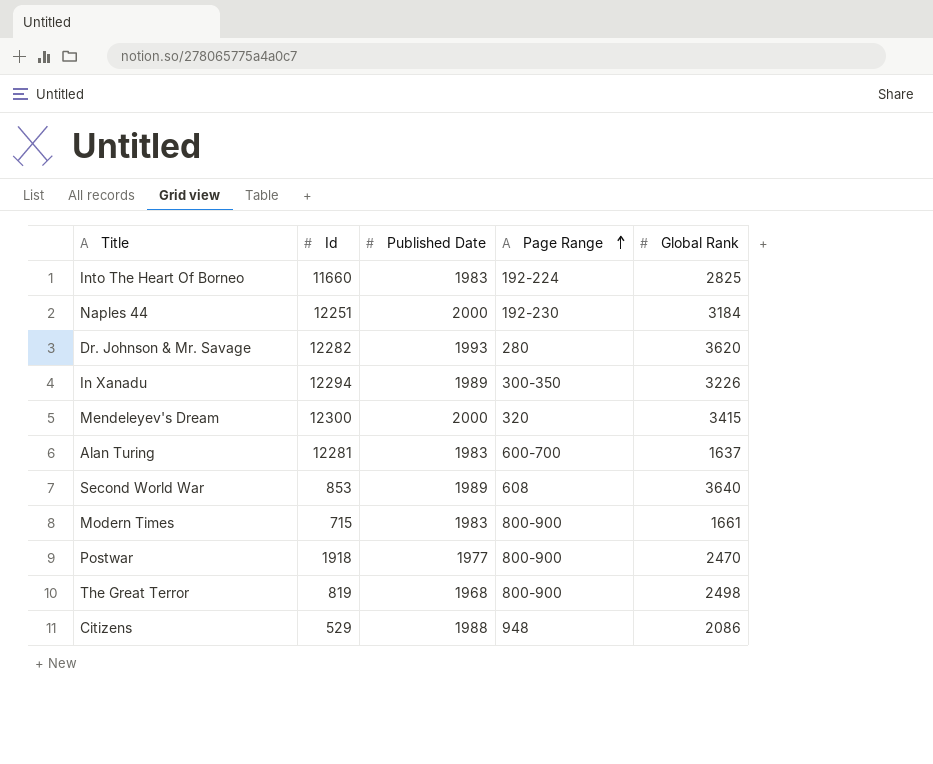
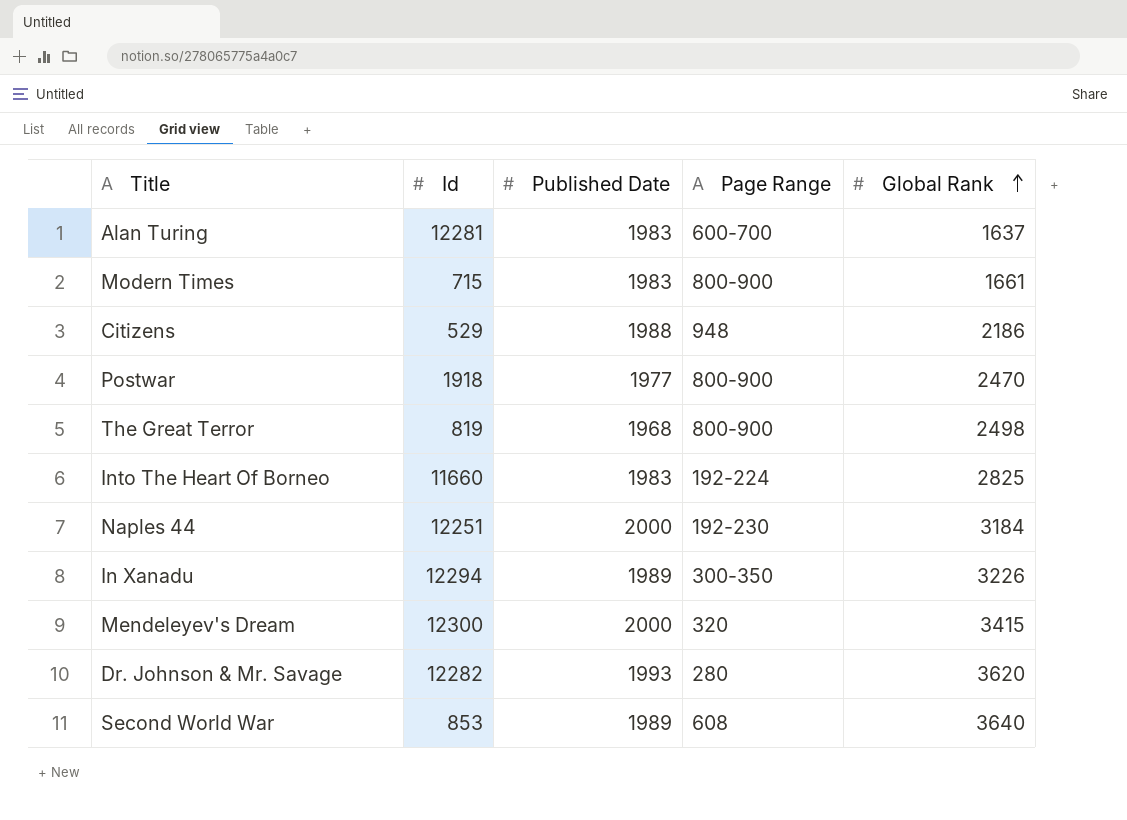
row order: Page Range ascending -> Global Rank ascending
Citizens | Global Rank: 2086 -> 2186

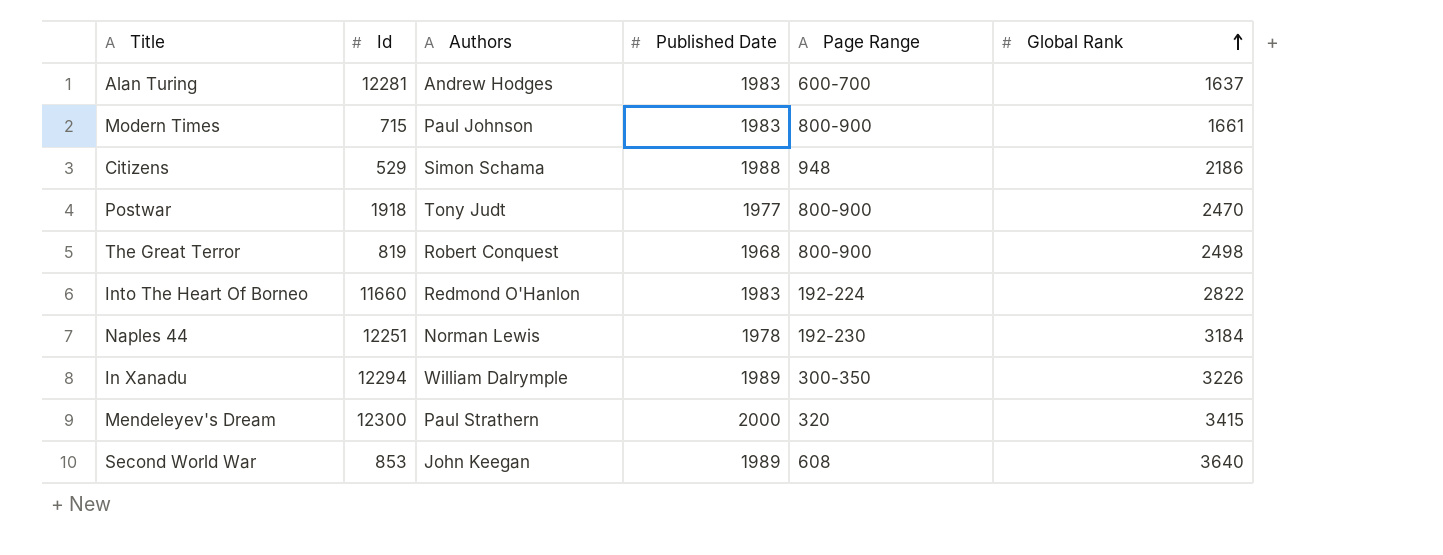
column Authors | position: none -> 3
row Dr. Johnson & Mr. Savage: 12282 | 1993 | 280 | 3620 -> none
Into The Heart Of Borneo | Global Rank: 2825 -> 2822
Naples 44 | Published Date: 2000 -> 1978

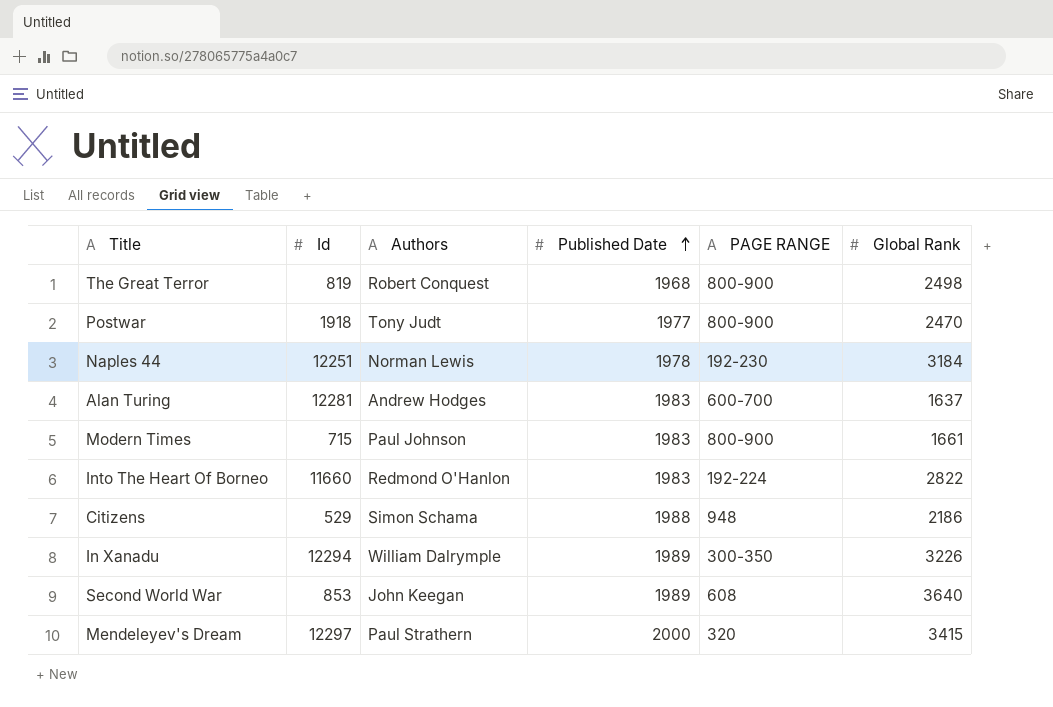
row order: Global Rank ascending -> Published Date ascending
column name: Page Range -> PAGE RANGE
Mendeleyev's Dream | Id: 12300 -> 12297

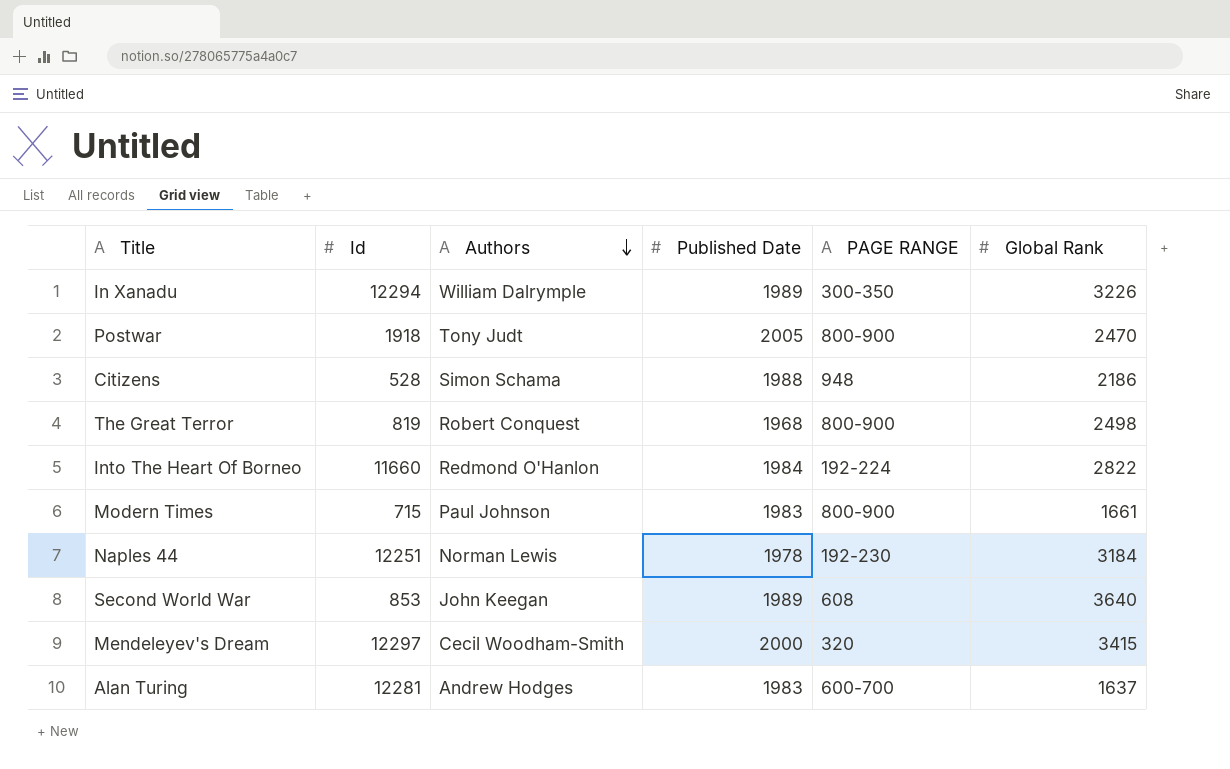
row order: Published Date ascending -> Authors descending
Postwar | Published Date: 1977 -> 2005
Citizens | Id: 529 -> 528
Into The Heart Of Borneo | Published Date: 1983 -> 1984
Mendeleyev's Dream | Authors: Paul Strathern -> Cecil Woodham-Smith

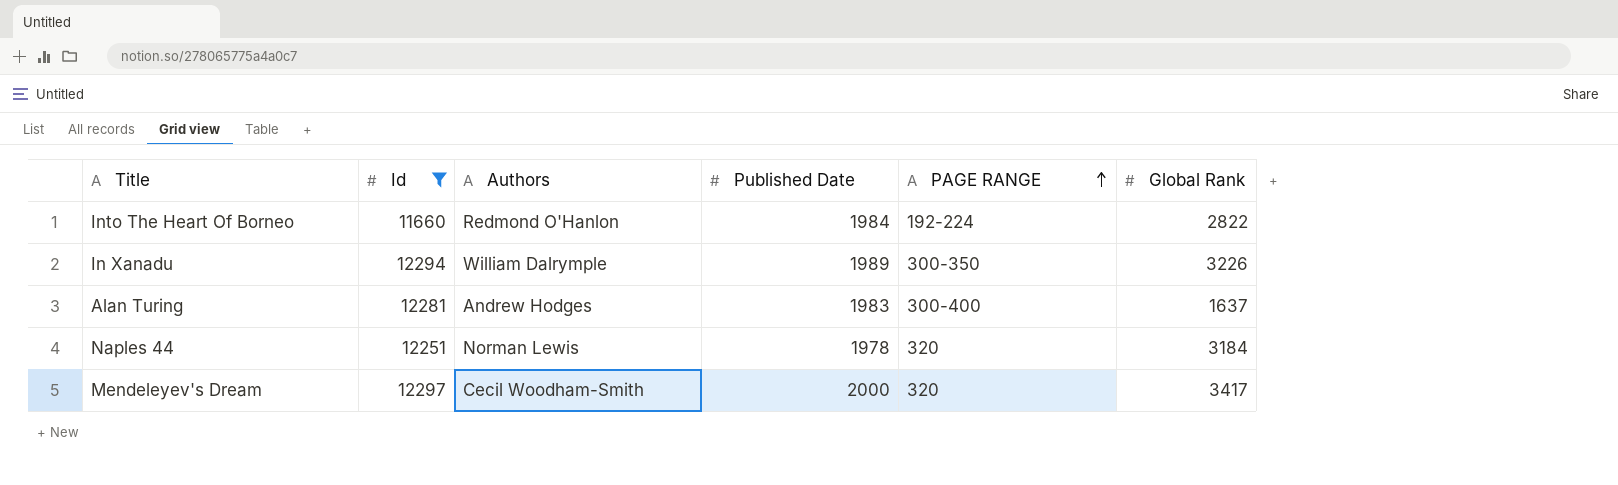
filter: none -> Id >= 11660
row order: Authors descending -> PAGE RANGE ascending
Alan Turing | PAGE RANGE: 600-700 -> 300-400
Naples 44 | PAGE RANGE: 192-230 -> 320
Mendeleyev's Dream | Global Rank: 3415 -> 3417

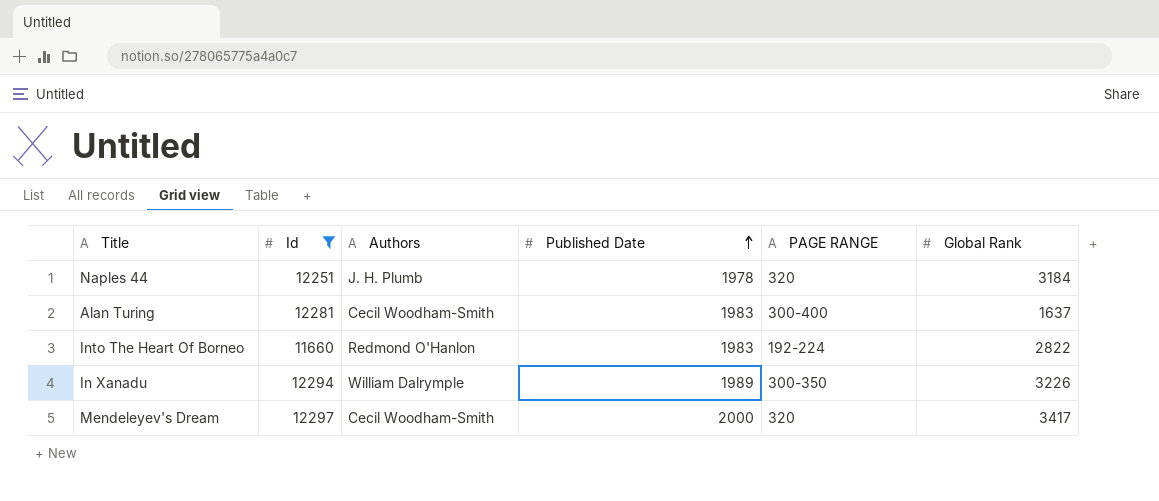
row order: PAGE RANGE ascending -> Published Date ascending
Naples 44 | Authors: Norman Lewis -> J. H. Plumb
Alan Turing | Authors: Andrew Hodges -> Cecil Woodham-Smith
Into The Heart Of Borneo | Published Date: 1984 -> 1983

